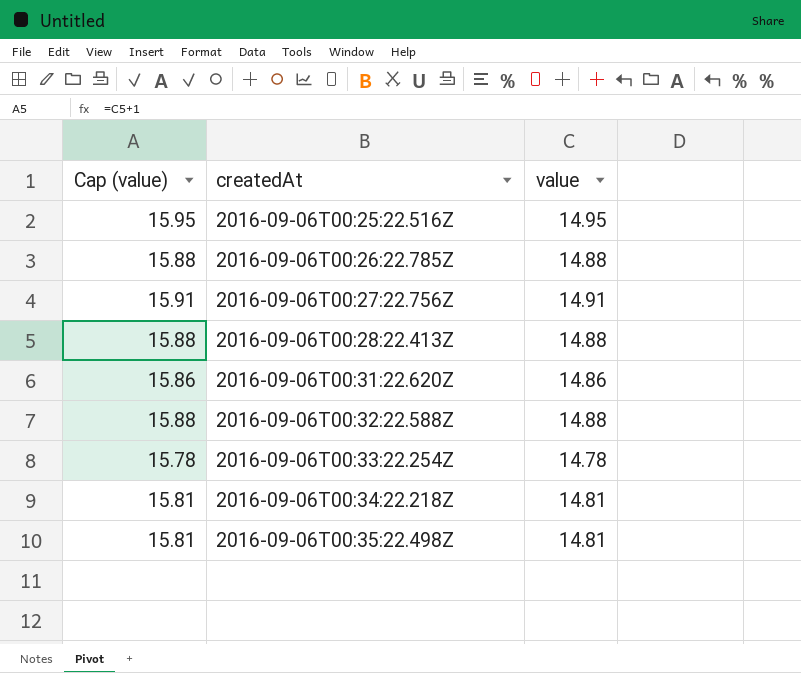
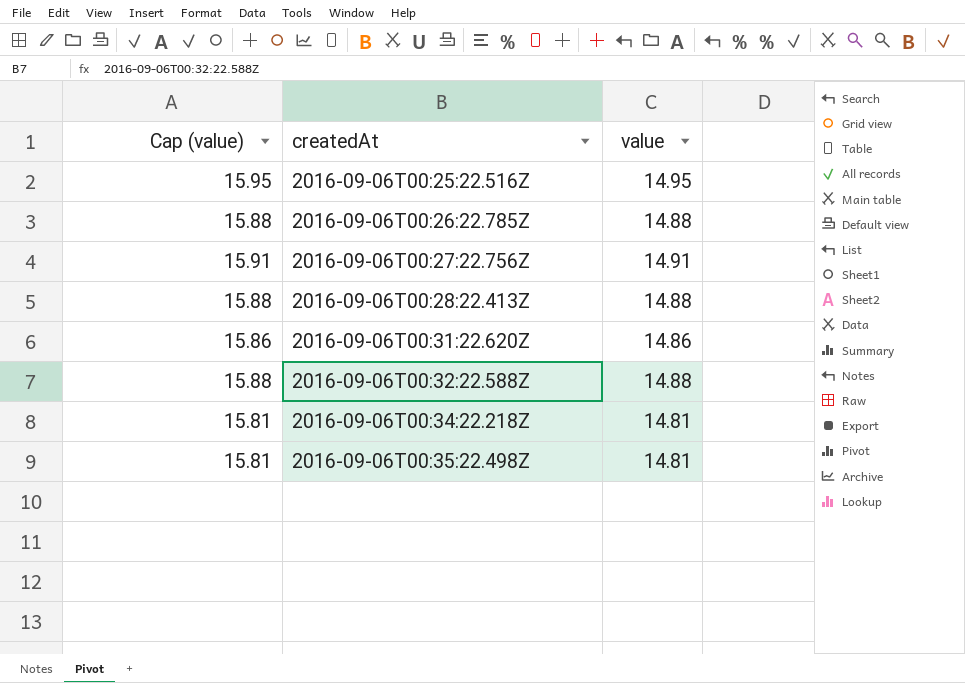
row 2016-09-06T00:33:22.254Z: 15.78 | 14.78 -> none

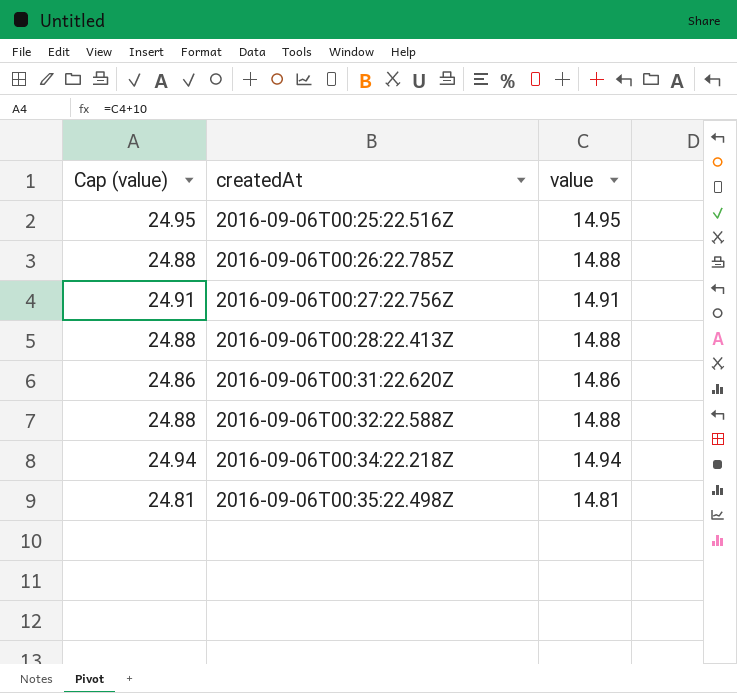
column Cap (value) | formula: [value] + 1 -> [value] + 10
2016-09-06T00:34:22.218Z | value: 14.81 -> 14.94

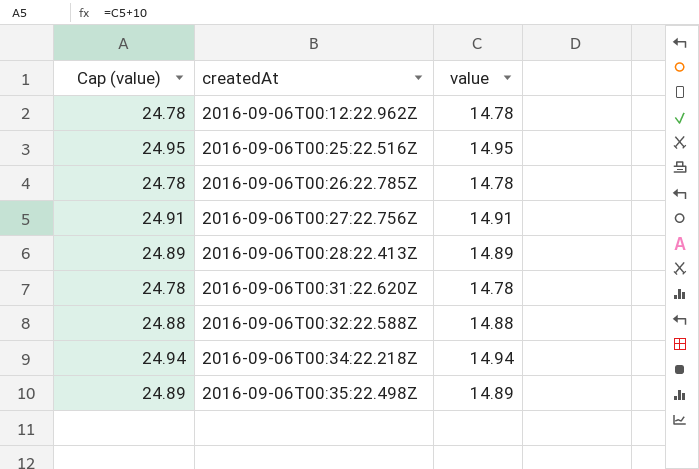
row 2016-09-06T00:12:22.962Z: none -> 24.78 | 14.78
2016-09-06T00:26:22.785Z | Cap (value): 24.88 -> 24.78
2016-09-06T00:26:22.785Z | value: 14.88 -> 14.78
2016-09-06T00:28:22.413Z | Cap (value): 24.88 -> 24.89
2016-09-06T00:28:22.413Z | value: 14.88 -> 14.89
2016-09-06T00:31:22.620Z | Cap (value): 24.86 -> 24.78
2016-09-06T00:31:22.620Z | value: 14.86 -> 14.78
2016-09-06T00:35:22.498Z | Cap (value): 24.81 -> 24.89
2016-09-06T00:35:22.498Z | value: 14.81 -> 14.89

